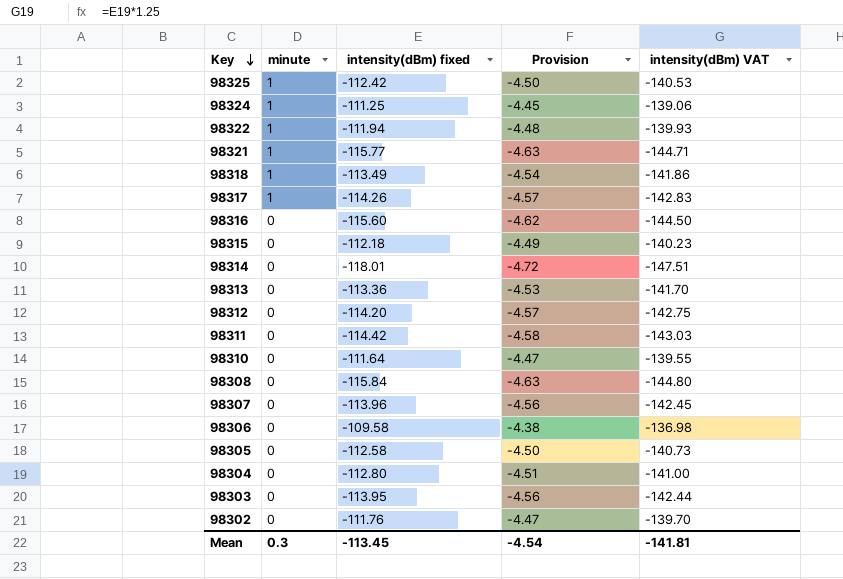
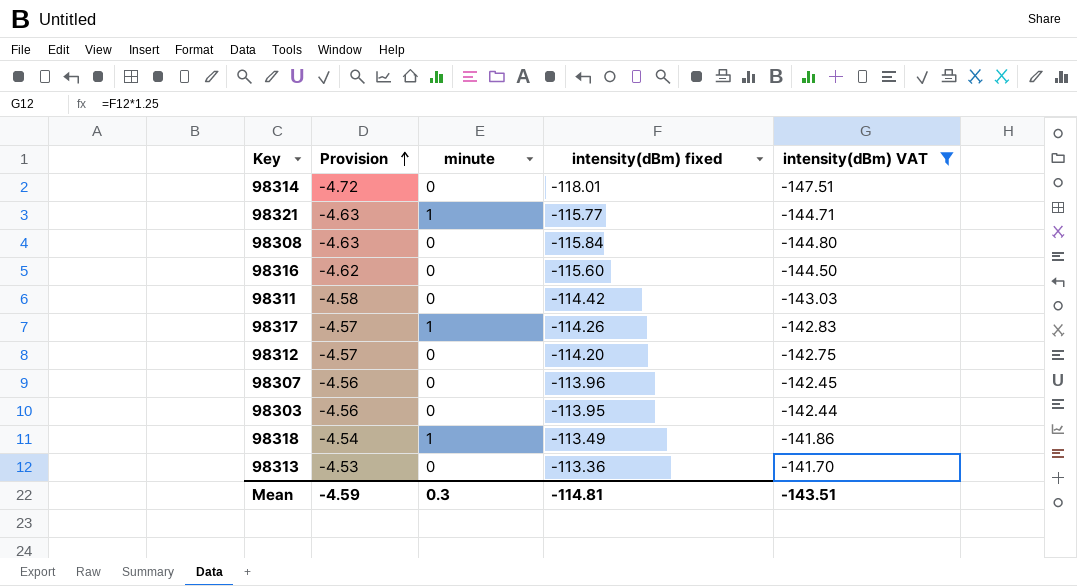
filter: none -> intensity(dBm) VAT <= -141.70
row order: Key descending -> Provision ascending
column Provision | position: 4 -> 2
Mean | Provision: -4.54 -> -4.59
Mean | intensity(dBm) fixed: -113.45 -> -114.81
Mean | intensity(dBm) VAT: -141.81 -> -143.51

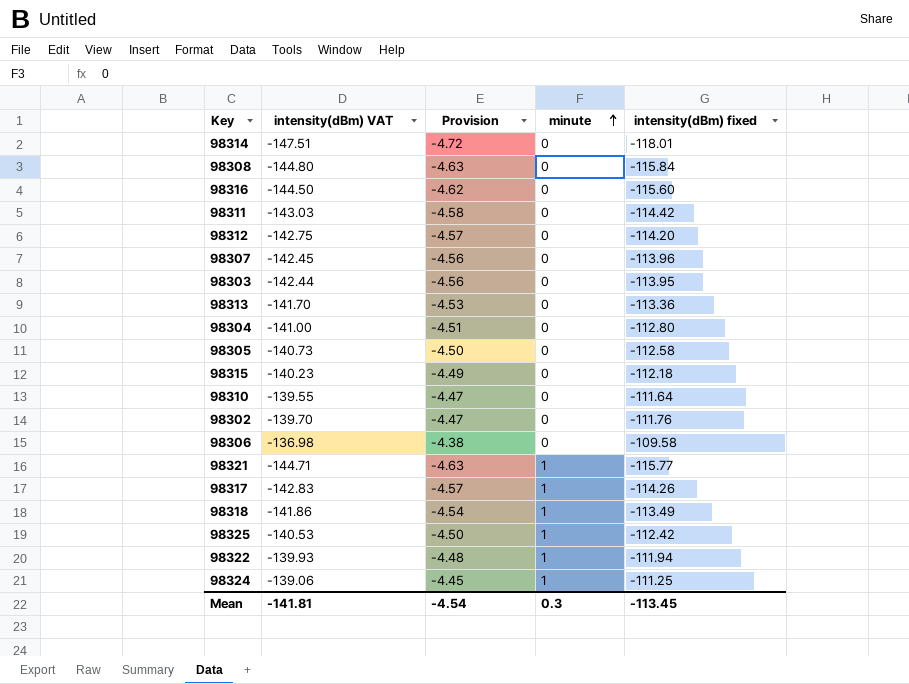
filter: intensity(dBm) VAT <= -141.70 -> none
row order: Provision ascending -> minute ascending
column intensity(dBm) VAT | position: 5 -> 2
Mean | intensity(dBm) VAT: -143.51 -> -141.81
Mean | Provision: -4.59 -> -4.54
Mean | intensity(dBm) fixed: -114.81 -> -113.45

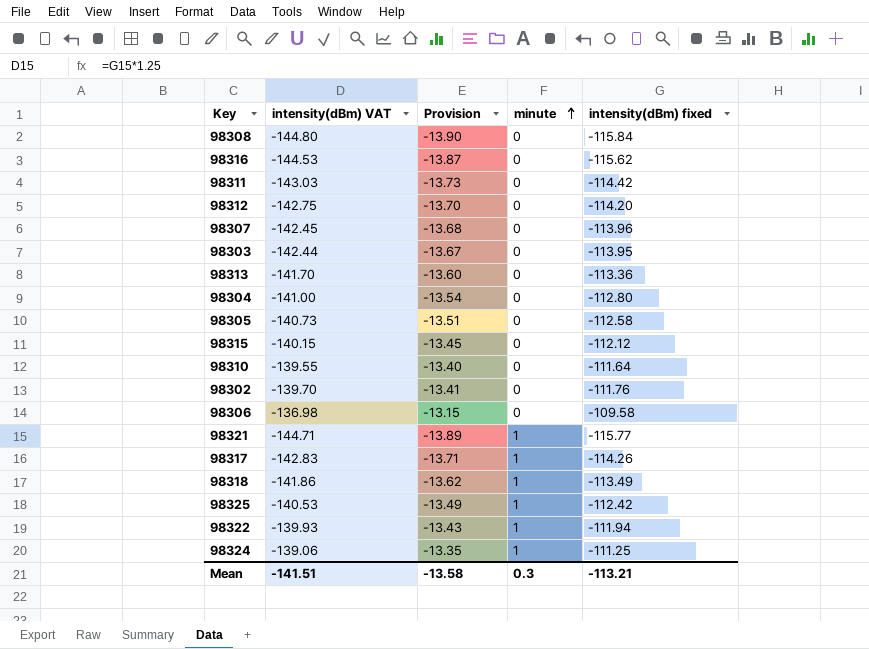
column Provision | formula: [intensity(dBm) fixed] * 0.04 -> [intensity(dBm) fixed] * 0.12
row 98314: -147.51 | -4.72 | 0 | -118.01 -> none
98316 | intensity(dBm) VAT: -144.50 -> -144.53
98316 | intensity(dBm) fixed: -115.60 -> -115.62
98315 | intensity(dBm) VAT: -140.23 -> -140.15
98315 | intensity(dBm) fixed: -112.18 -> -112.12
Mean | intensity(dBm) VAT: -141.81 -> -141.51
Mean | Provision: -4.54 -> -13.58
Mean | intensity(dBm) fixed: -113.45 -> -113.21

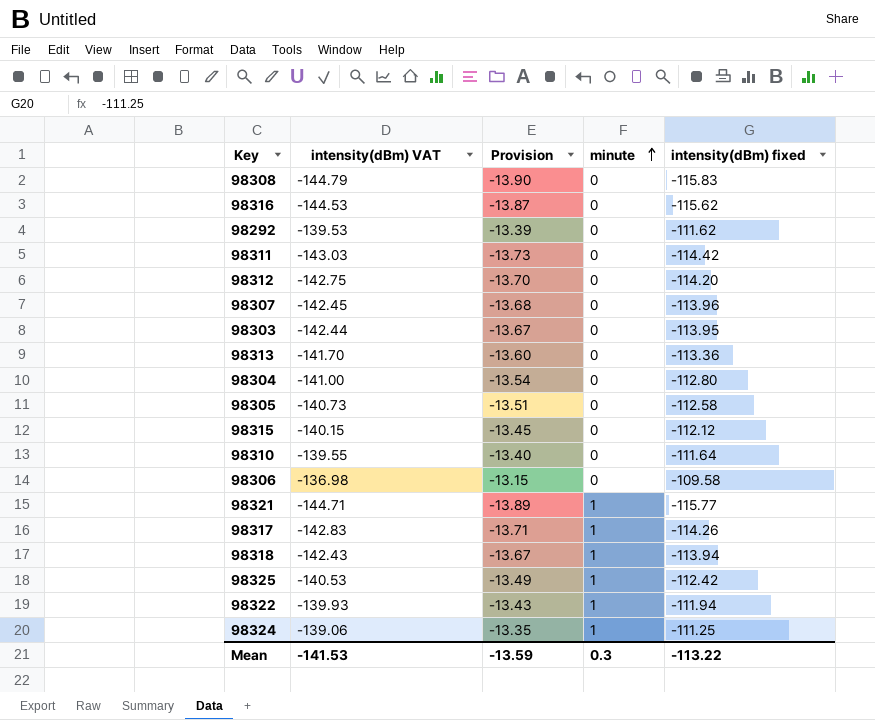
row 98302: -139.70 | -13.41 | 0 | -111.76 -> none
98308 | intensity(dBm) VAT: -144.80 -> -144.79
98308 | intensity(dBm) fixed: -115.84 -> -115.83
row 98292: none -> -139.53 | -13.39 | 0 | -111.62
98318 | intensity(dBm) VAT: -141.86 -> -142.43
98318 | Provision: -13.62 -> -13.67
98318 | intensity(dBm) fixed: -113.49 -> -113.94
Mean | intensity(dBm) VAT: -141.51 -> -141.53
Mean | Provision: -13.58 -> -13.59
Mean | intensity(dBm) fixed: -113.21 -> -113.22

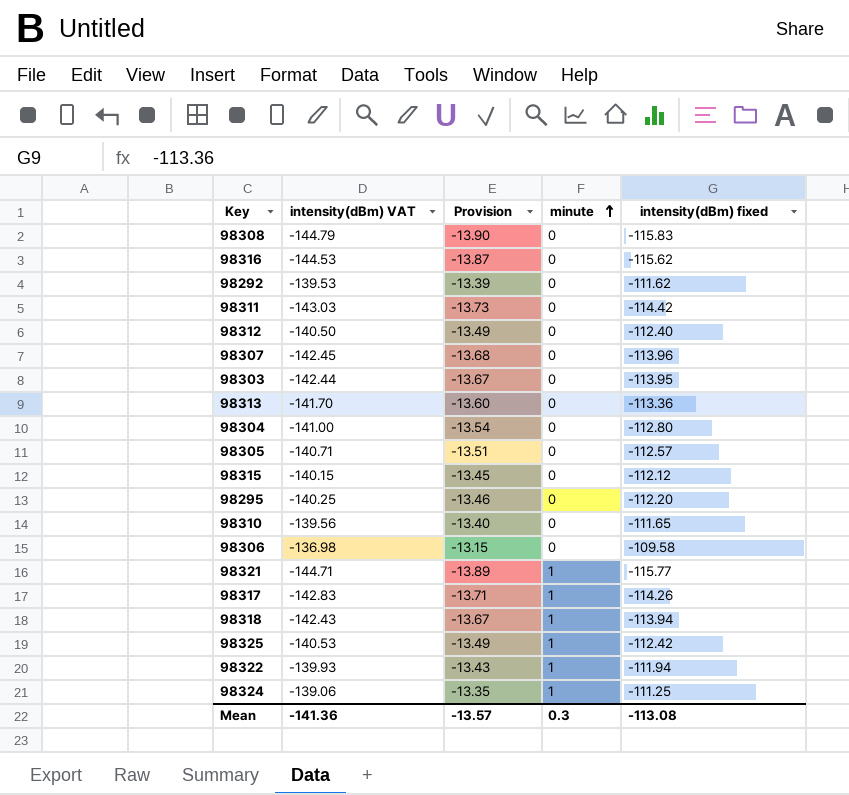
98312 | intensity(dBm) VAT: -142.75 -> -140.50
98312 | Provision: -13.70 -> -13.49
98312 | intensity(dBm) fixed: -114.20 -> -112.40
98305 | intensity(dBm) VAT: -140.73 -> -140.71
98305 | intensity(dBm) fixed: -112.58 -> -112.57
row 98295: none -> -140.25 | -13.46 | 0 | -112.20
98310 | intensity(dBm) VAT: -139.55 -> -139.56
98310 | intensity(dBm) fixed: -111.64 -> -111.65
Mean | intensity(dBm) VAT: -141.53 -> -141.36
Mean | Provision: -13.59 -> -13.57
Mean | intensity(dBm) fixed: -113.22 -> -113.08

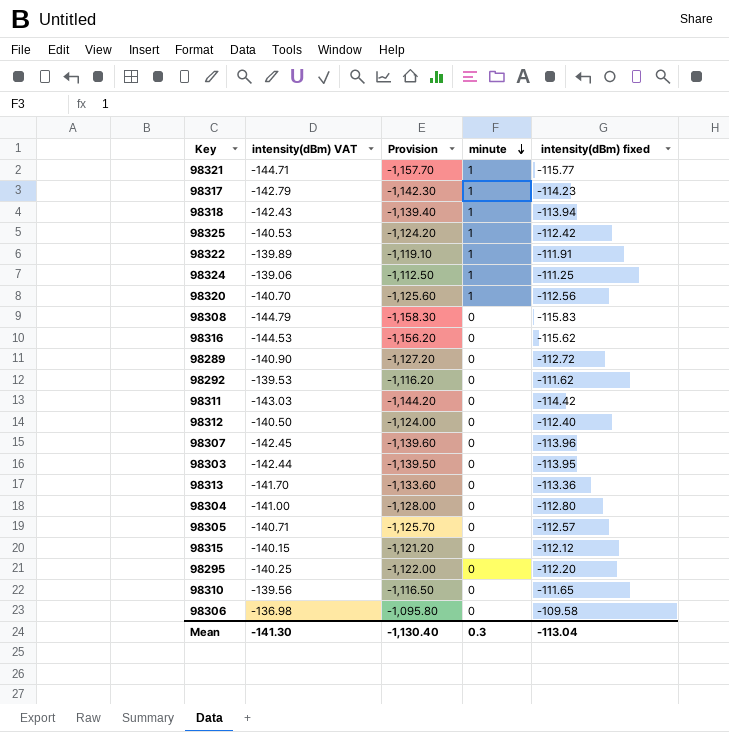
row order: minute ascending -> minute descending
column Provision | formula: [intensity(dBm) fixed] * 0.12 -> [intensity(dBm) fixed] * 10
98317 | intensity(dBm) VAT: -142.83 -> -142.79
98317 | intensity(dBm) fixed: -114.26 -> -114.23
98322 | intensity(dBm) VAT: -139.93 -> -139.89
98322 | intensity(dBm) fixed: -111.94 -> -111.91
row 98320: none -> -140.70 | -1,125.60 | 1 | -112.56
row 98289: none -> -140.90 | -1,127.20 | 0 | -112.72
Mean | intensity(dBm) VAT: -141.36 -> -141.30
Mean | Provision: -13.57 -> -1,130.40
Mean | intensity(dBm) fixed: -113.08 -> -113.04

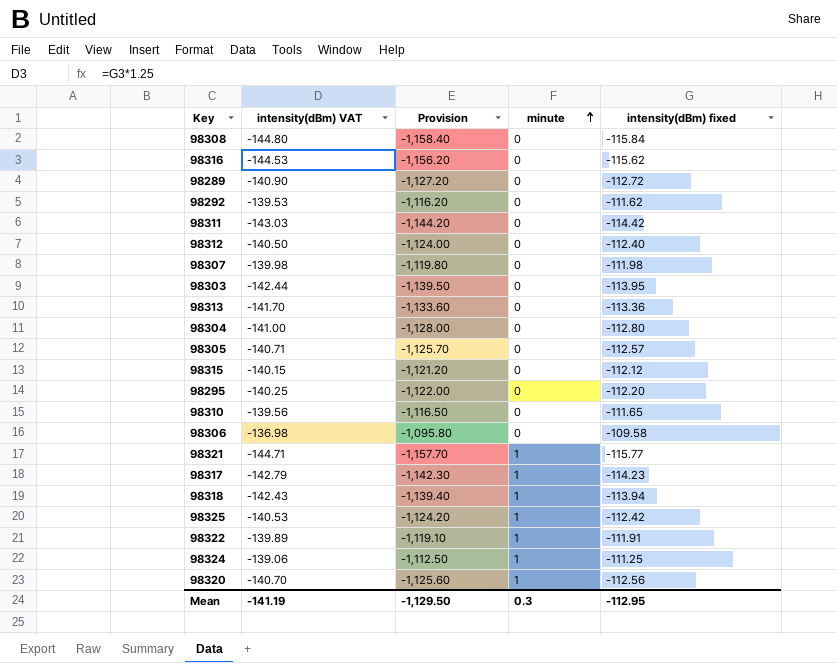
row order: minute descending -> minute ascending
98308 | intensity(dBm) VAT: -144.79 -> -144.80
98308 | Provision: -1,158.30 -> -1,158.40
98308 | intensity(dBm) fixed: -115.83 -> -115.84
98307 | intensity(dBm) VAT: -142.45 -> -139.98
98307 | Provision: -1,139.60 -> -1,119.80
98307 | intensity(dBm) fixed: -113.96 -> -111.98
Mean | intensity(dBm) VAT: -141.30 -> -141.19
Mean | Provision: -1,130.40 -> -1,129.50
Mean | intensity(dBm) fixed: -113.04 -> -112.95

